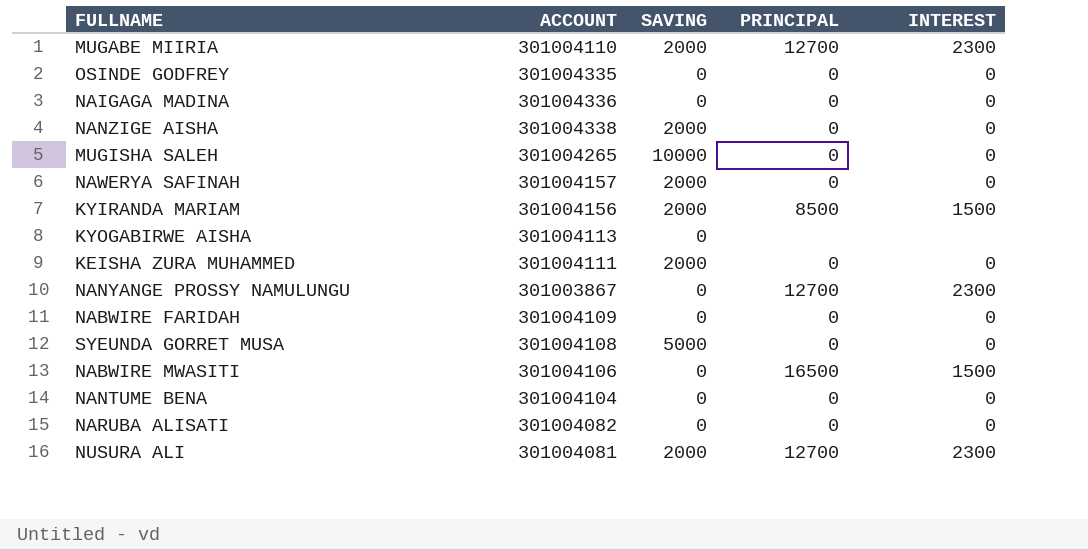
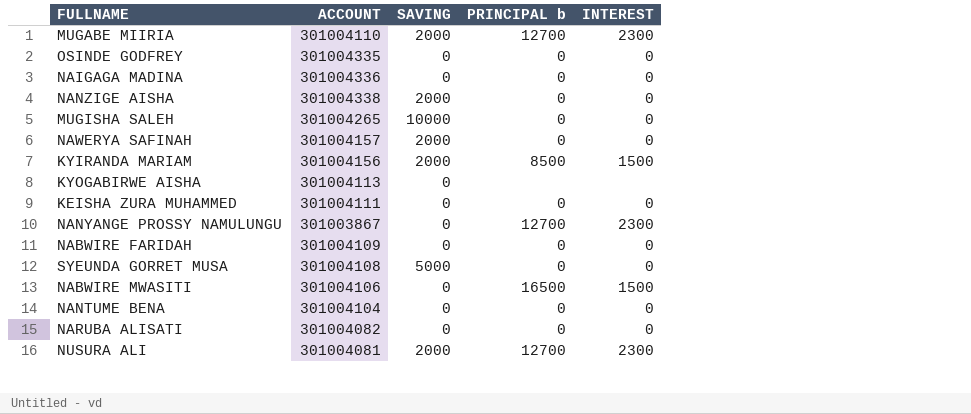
column name: PRINCIPAL -> PRINCIPAL b
KEISHA ZURA MUHAMMED | SAVING: 2000 -> 0

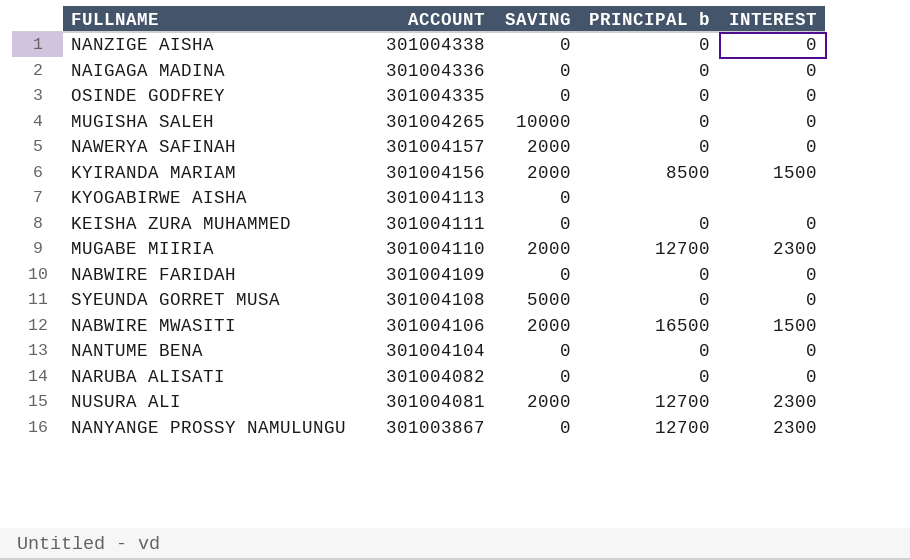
row order: none -> ACCOUNT descending
NANZIGE AISHA | SAVING: 2000 -> 0
NABWIRE MWASITI | SAVING: 0 -> 2000

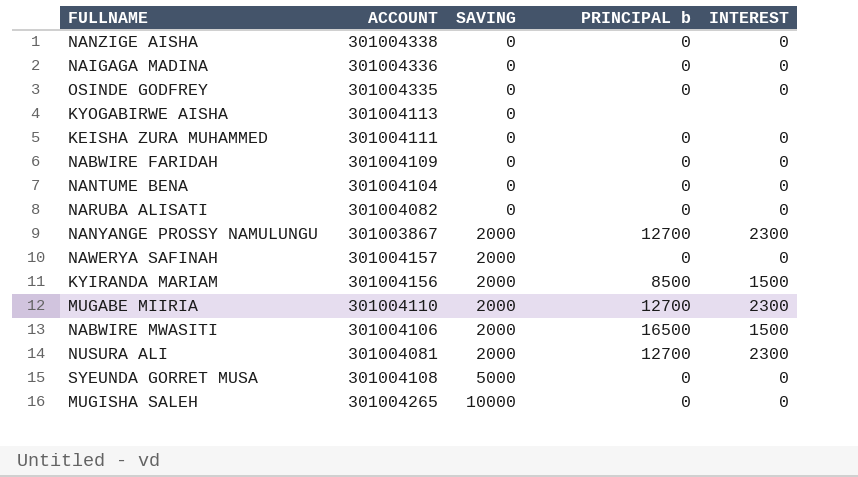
row order: ACCOUNT descending -> SAVING ascending
NANYANGE PROSSY NAMULUNGU | SAVING: 0 -> 2000

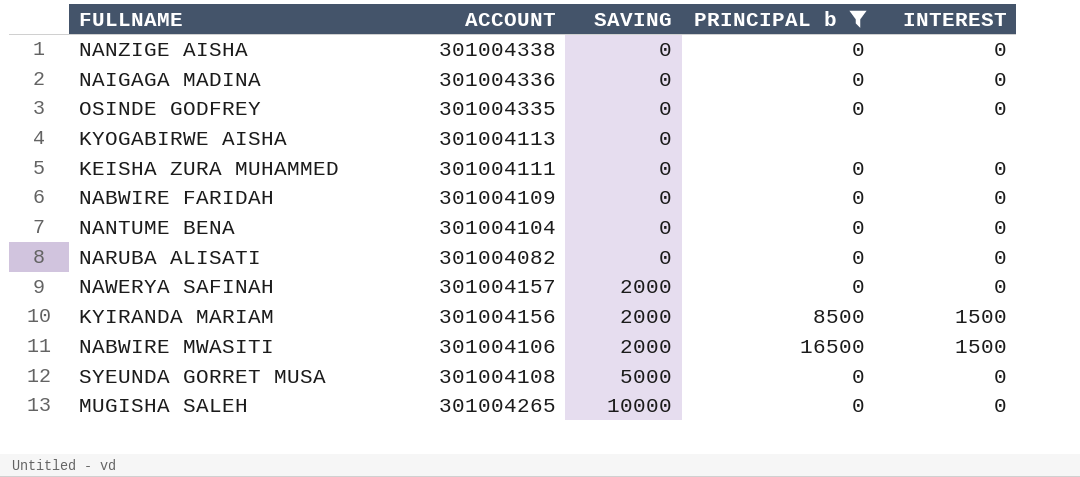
filter: none -> PRINCIPAL b != 12700

